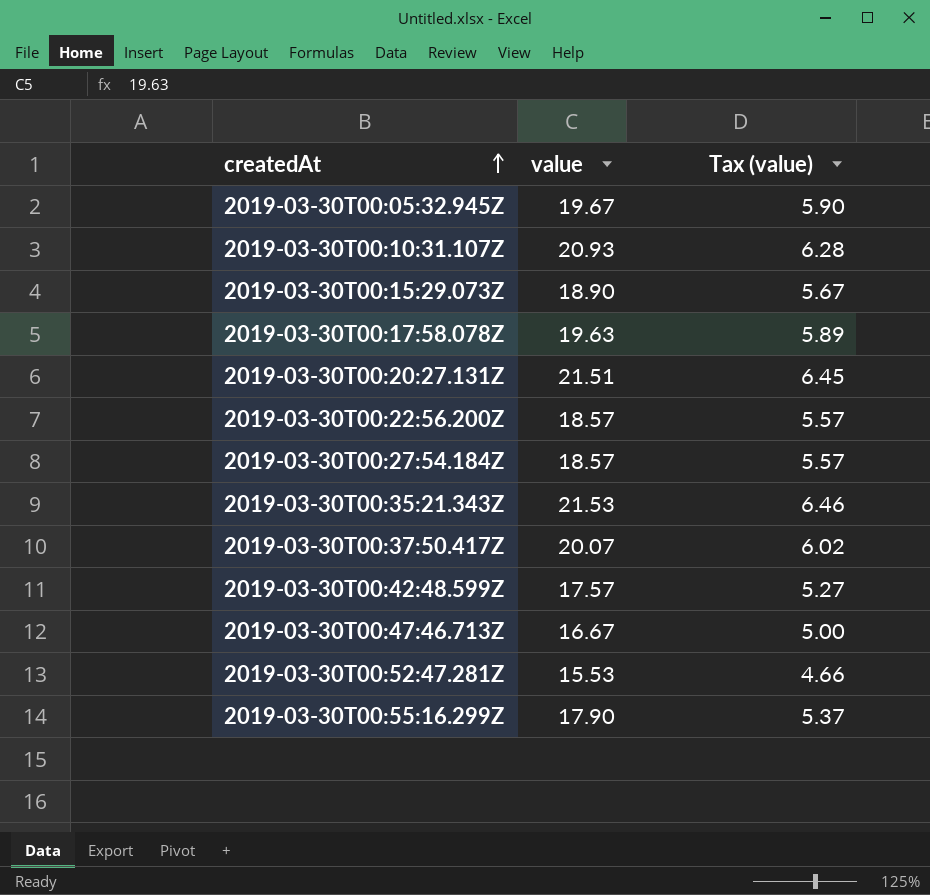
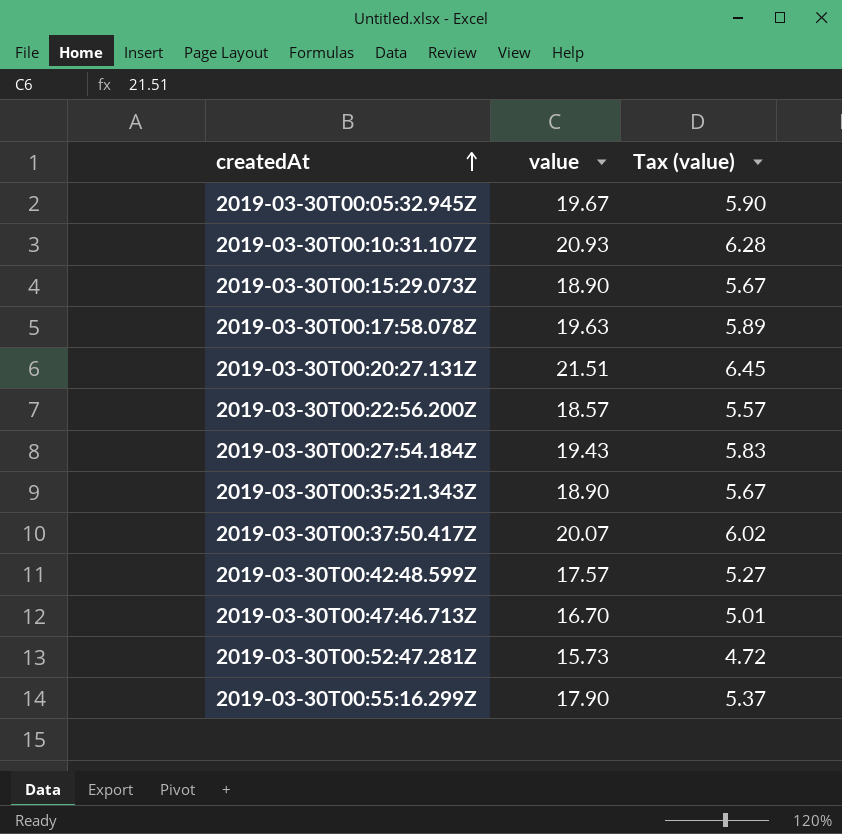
2019-03-30T00:27:54.184Z | value: 18.57 -> 19.43
2019-03-30T00:27:54.184Z | Tax (value): 5.57 -> 5.83
2019-03-30T00:35:21.343Z | value: 21.53 -> 18.90
2019-03-30T00:35:21.343Z | Tax (value): 6.46 -> 5.67
2019-03-30T00:47:46.713Z | value: 16.67 -> 16.70
2019-03-30T00:47:46.713Z | Tax (value): 5.00 -> 5.01
2019-03-30T00:52:47.281Z | value: 15.53 -> 15.73
2019-03-30T00:52:47.281Z | Tax (value): 4.66 -> 4.72

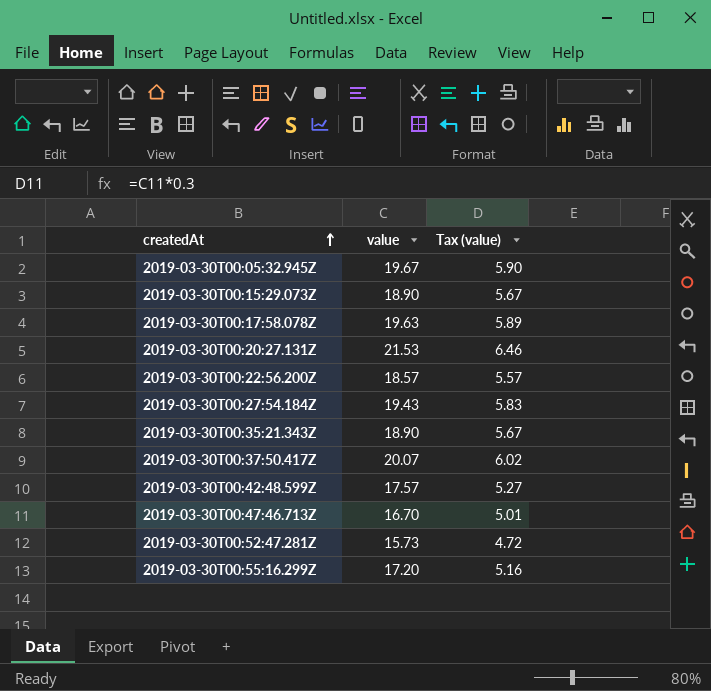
row 2019-03-30T00:10:31.107Z: 20.93 | 6.28 -> none
2019-03-30T00:20:27.131Z | value: 21.51 -> 21.53
2019-03-30T00:20:27.131Z | Tax (value): 6.45 -> 6.46
2019-03-30T00:55:16.299Z | value: 17.90 -> 17.20
2019-03-30T00:55:16.299Z | Tax (value): 5.37 -> 5.16

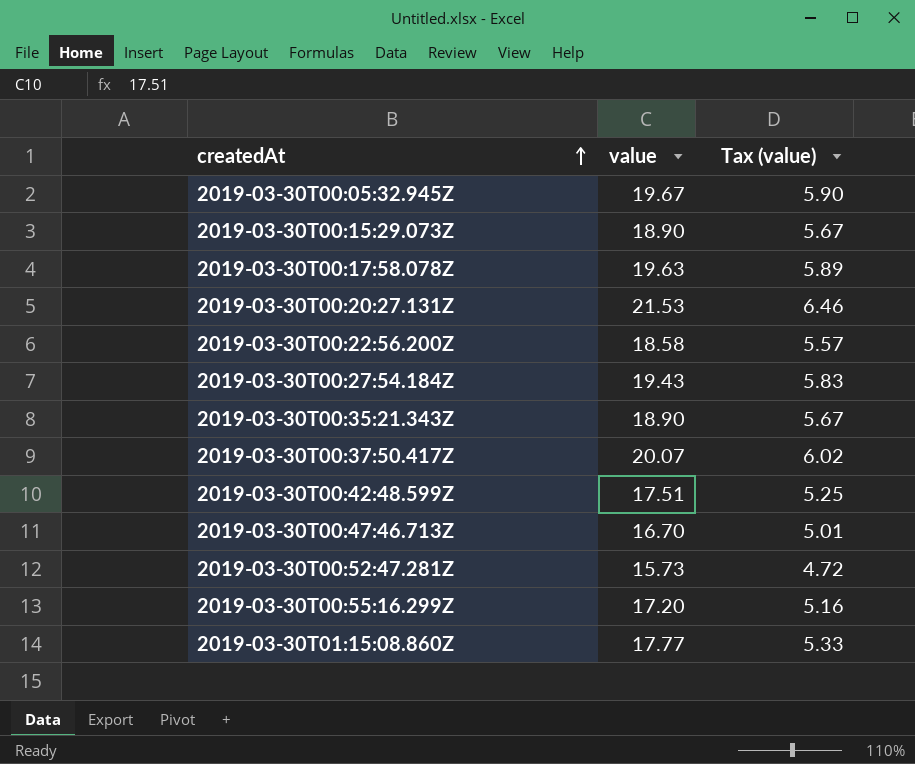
2019-03-30T00:22:56.200Z | value: 18.57 -> 18.58
2019-03-30T00:42:48.599Z | value: 17.57 -> 17.51
2019-03-30T00:42:48.599Z | Tax (value): 5.27 -> 5.25
row 2019-03-30T01:15:08.860Z: none -> 17.77 | 5.33

